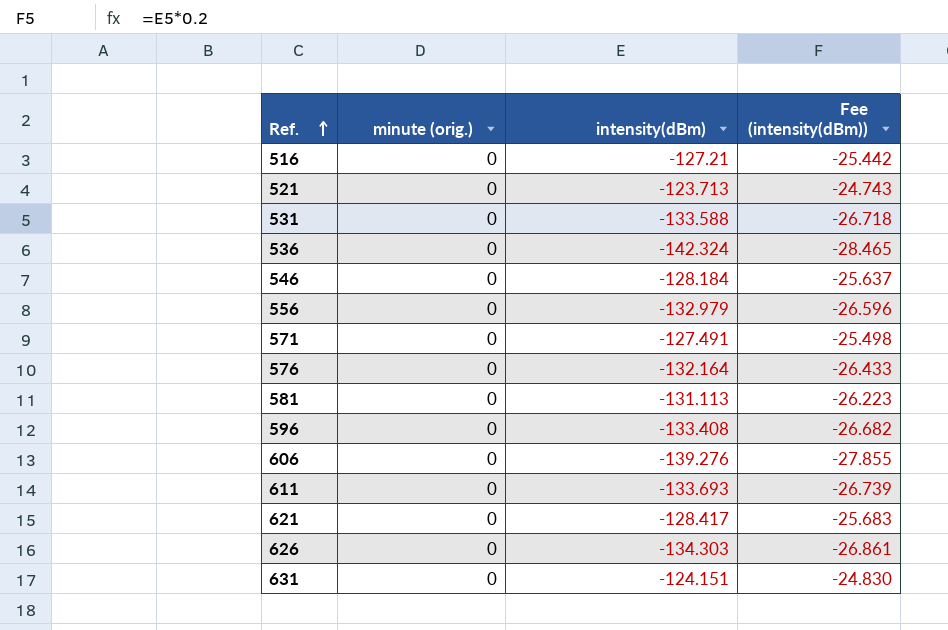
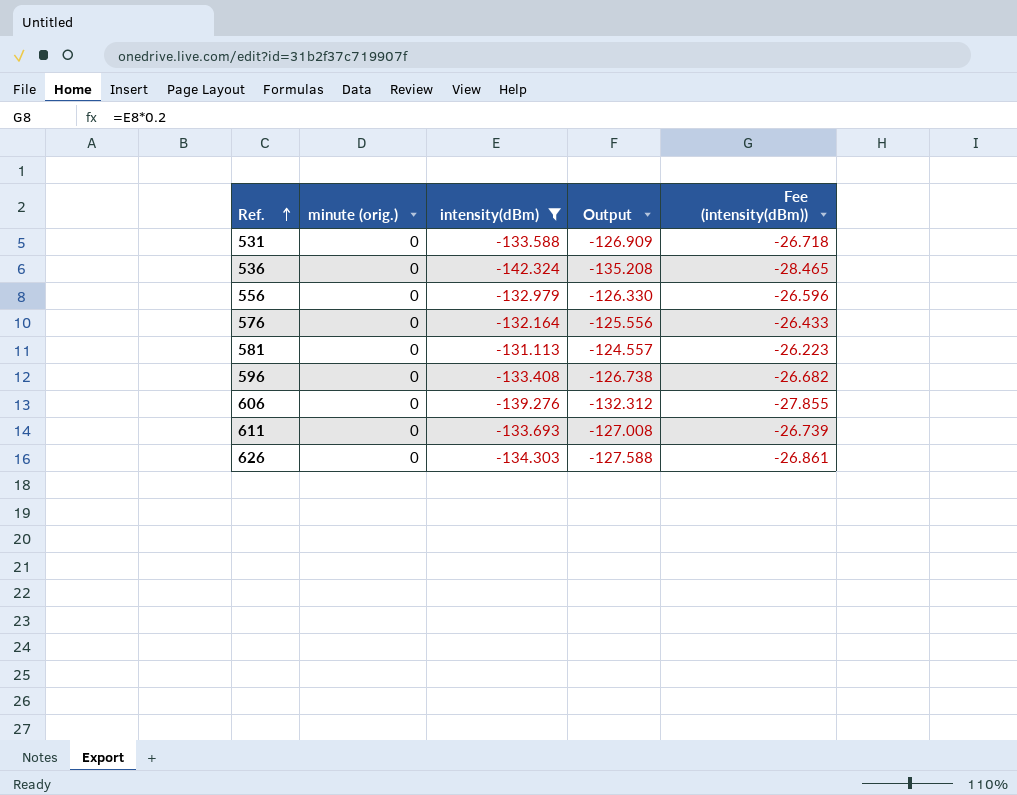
filter: none -> intensity(dBm) <= -131.113
column Output | formula: none -> [intensity(dBm)] * 0.95

